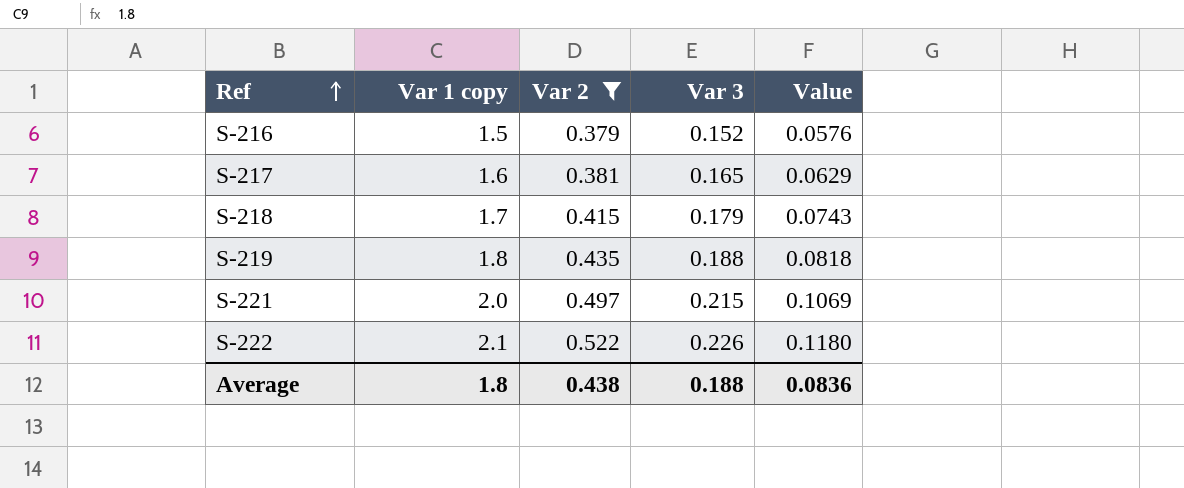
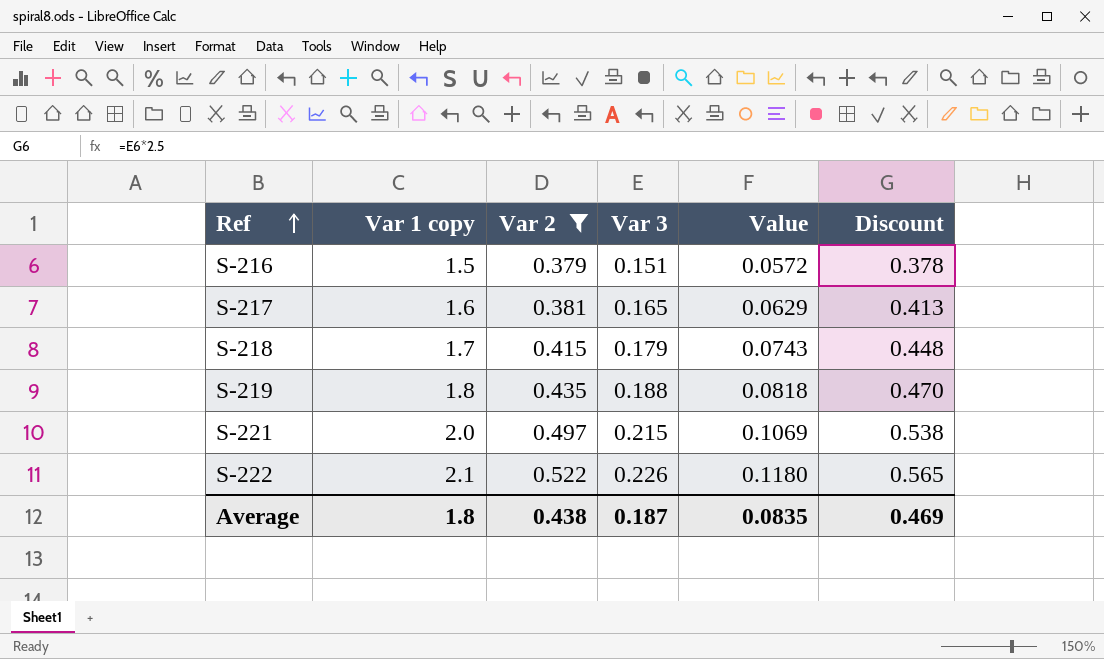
column Discount | formula: none -> [Var 3] * 2.5
S-216 | Var 3: 0.152 -> 0.151
S-216 | Value: 0.0576 -> 0.0572
Average | Var 3: 0.188 -> 0.187
Average | Value: 0.0836 -> 0.0835

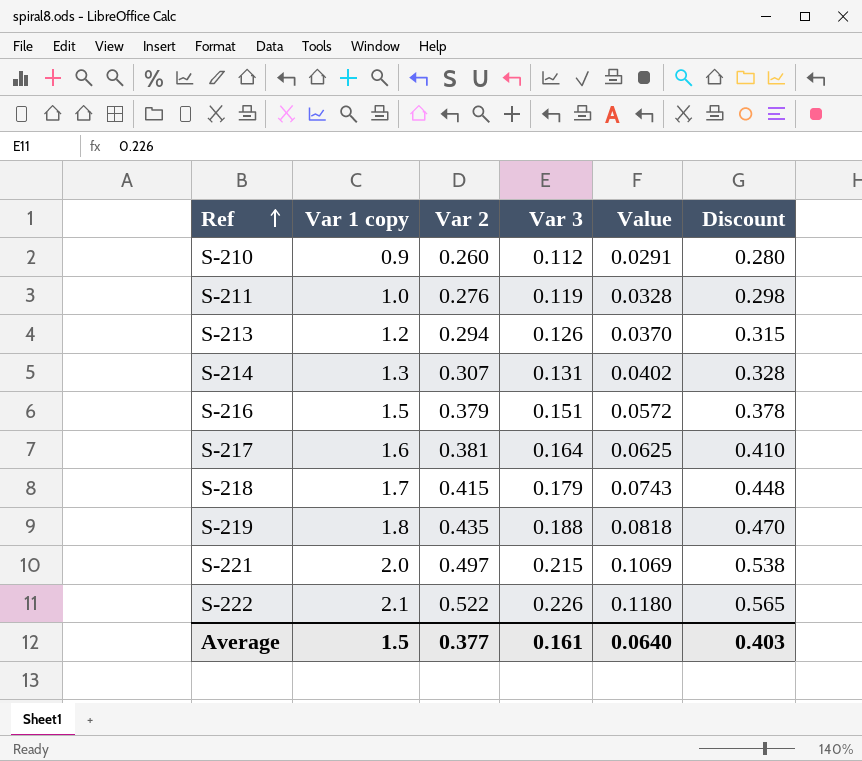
filter: Var 2 >= 0.379 -> none
S-217 | Var 3: 0.165 -> 0.164
S-217 | Value: 0.0629 -> 0.0625
S-217 | Discount: 0.413 -> 0.410
Average | Var 1 copy: 1.8 -> 1.5
Average | Var 2: 0.438 -> 0.377
Average | Var 3: 0.187 -> 0.161
Average | Value: 0.0835 -> 0.0640
Average | Discount: 0.469 -> 0.403

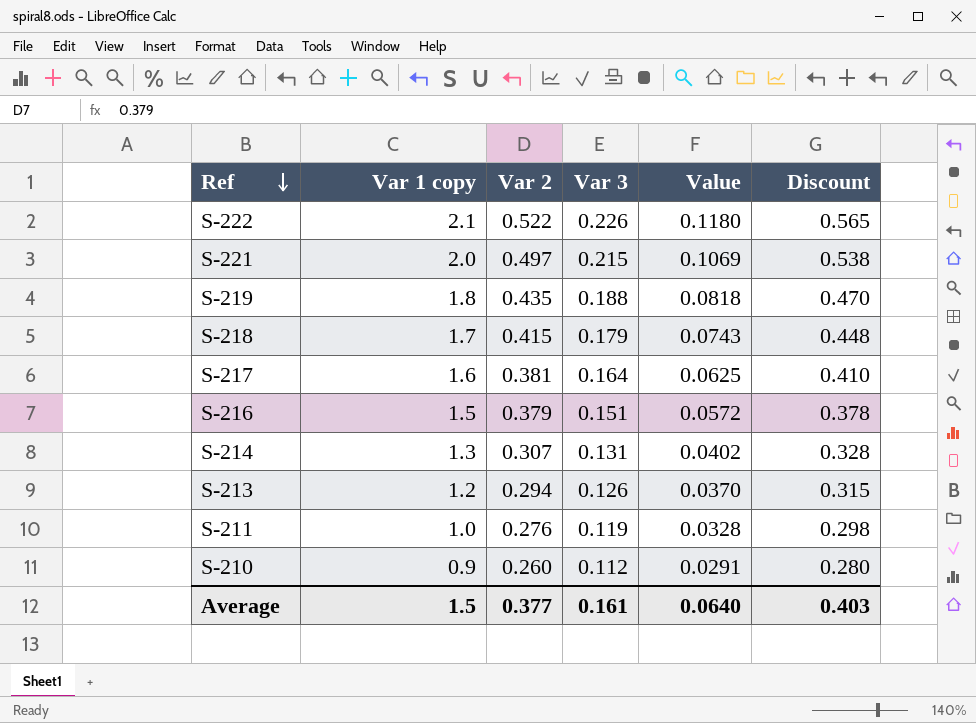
row order: Ref ascending -> Ref descending

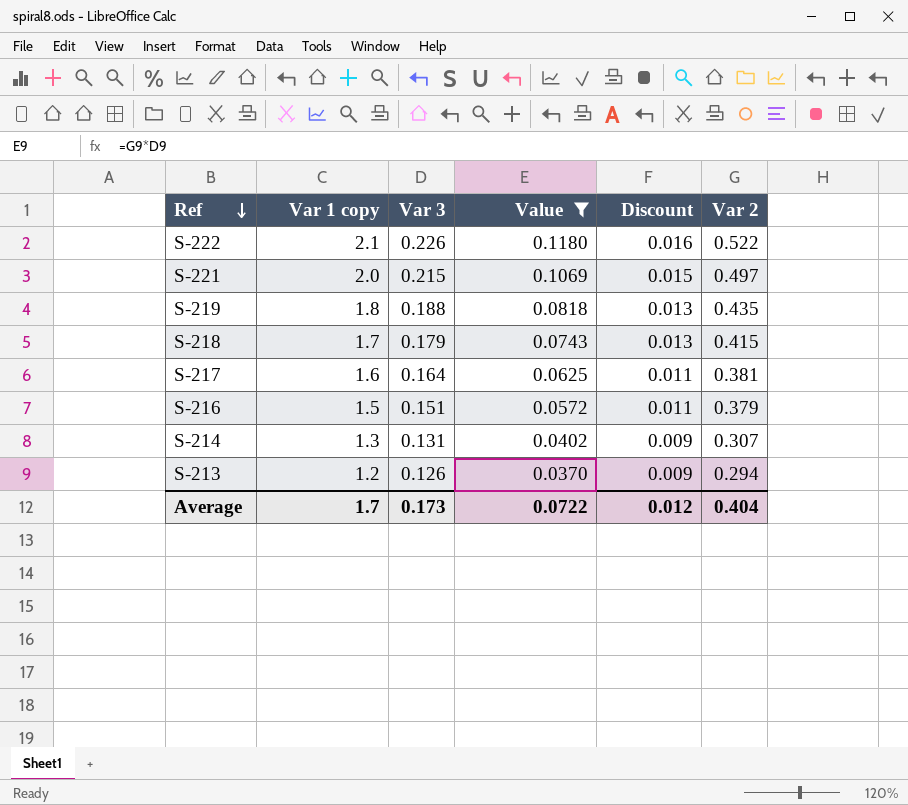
filter: none -> Value >= 0.0370
column Discount | formula: [Var 3] * 2.5 -> [Var 3] * 0.07
column Var 2 | position: 3 -> 6
Average | Var 1 copy: 1.5 -> 1.7
Average | Var 3: 0.161 -> 0.173
Average | Value: 0.0640 -> 0.0722
Average | Discount: 0.403 -> 0.012
Average | Var 2: 0.377 -> 0.404

